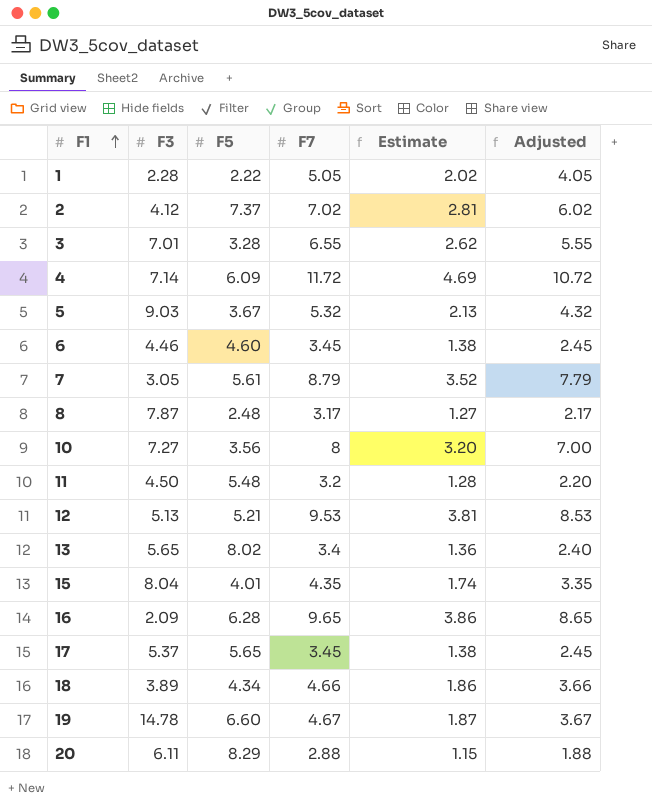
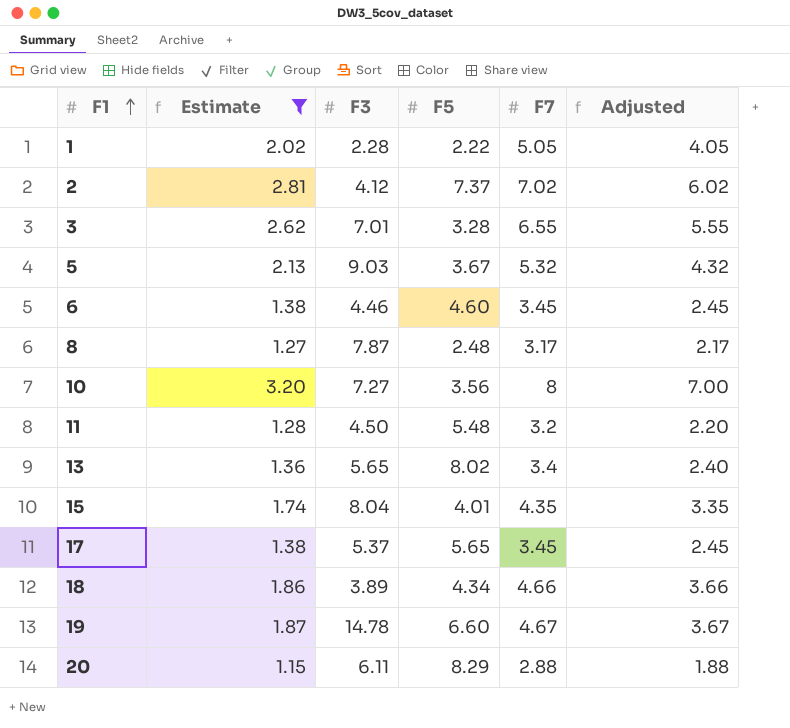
filter: none -> Estimate <= 3.20
column Estimate | position: 5 -> 2

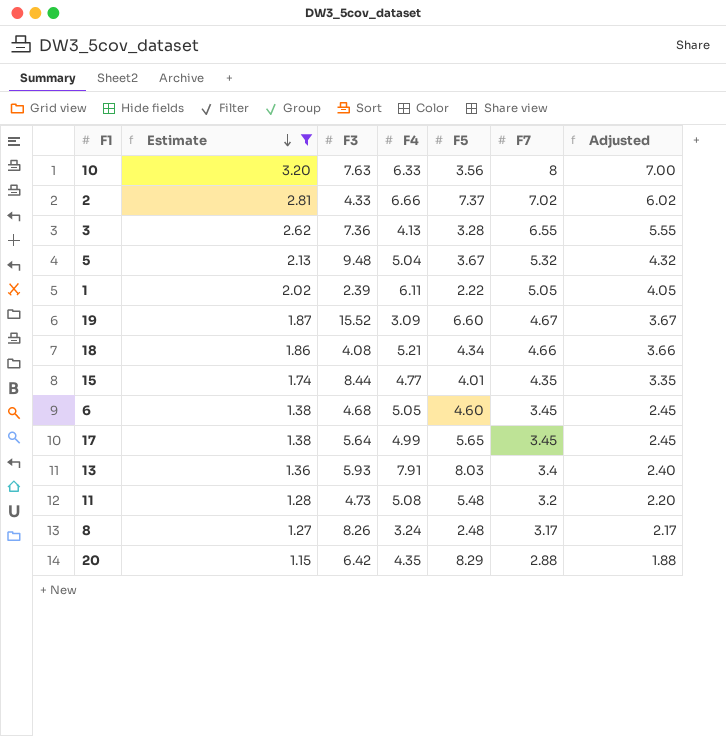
row order: F1 ascending -> Estimate descending
column F4 | position: none -> 4
10 | F3: 7.27 -> 7.63
2 | F3: 4.12 -> 4.33
3 | F3: 7.01 -> 7.36
5 | F3: 9.03 -> 9.48
1 | F3: 2.28 -> 2.39
19 | F3: 14.78 -> 15.52
18 | F3: 3.89 -> 4.08
15 | F3: 8.04 -> 8.44
6 | F3: 4.46 -> 4.68
17 | F3: 5.37 -> 5.64
13 | F3: 5.65 -> 5.93
13 | F5: 8.02 -> 8.03
11 | F3: 4.50 -> 4.73
8 | F3: 7.87 -> 8.26
20 | F3: 6.11 -> 6.42

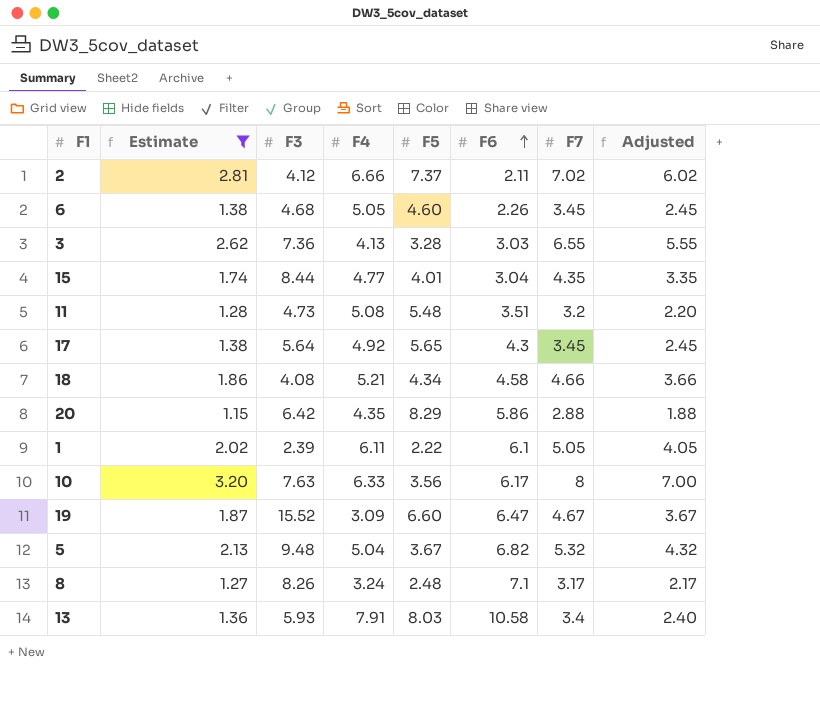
row order: Estimate descending -> F6 ascending
column F6 | position: none -> 6
2 | F3: 4.33 -> 4.12
17 | F4: 4.99 -> 4.92

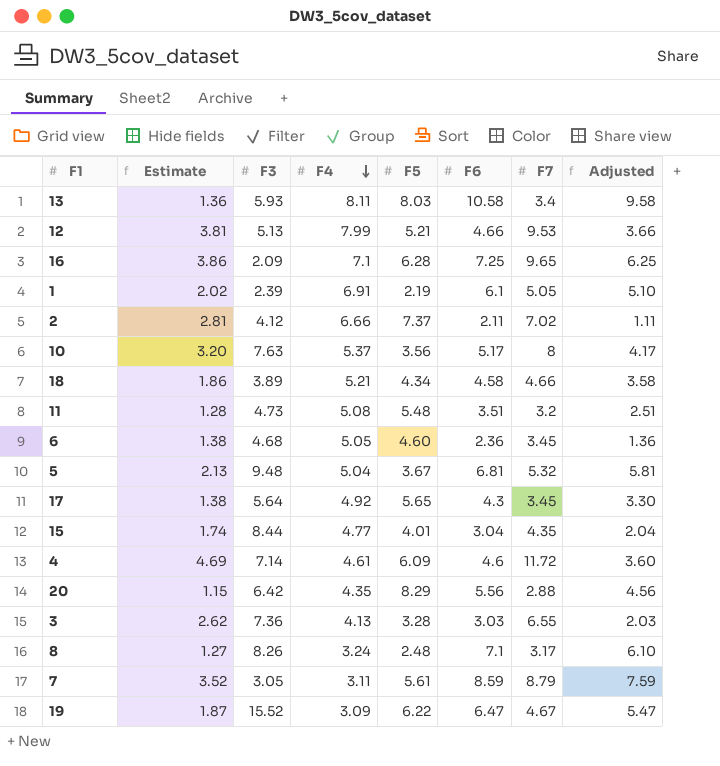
filter: Estimate <= 3.20 -> none
row order: F6 ascending -> F4 descending
column Adjusted | formula: [F7] - 1 -> [F6] - 1
13 | F4: 7.91 -> 8.11
1 | F4: 6.11 -> 6.91
1 | F5: 2.22 -> 2.19
10 | F4: 6.33 -> 5.37
10 | F6: 6.17 -> 5.17
18 | F3: 4.08 -> 3.89
6 | F6: 2.26 -> 2.36
5 | F6: 6.82 -> 6.81
20 | F6: 5.86 -> 5.56
19 | F5: 6.60 -> 6.22

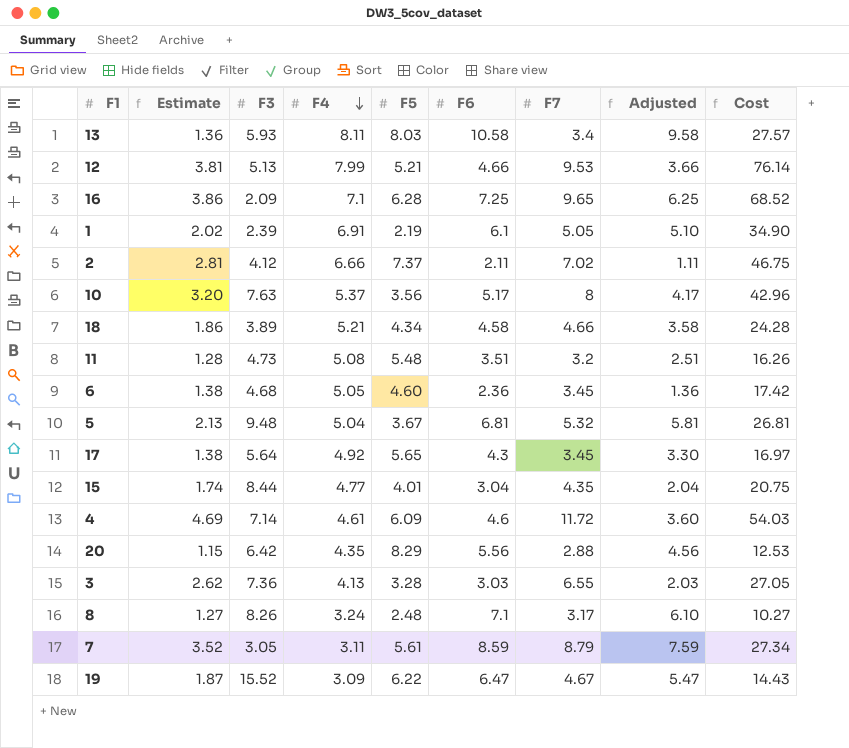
column Cost | formula: none -> [F4] * [F7]

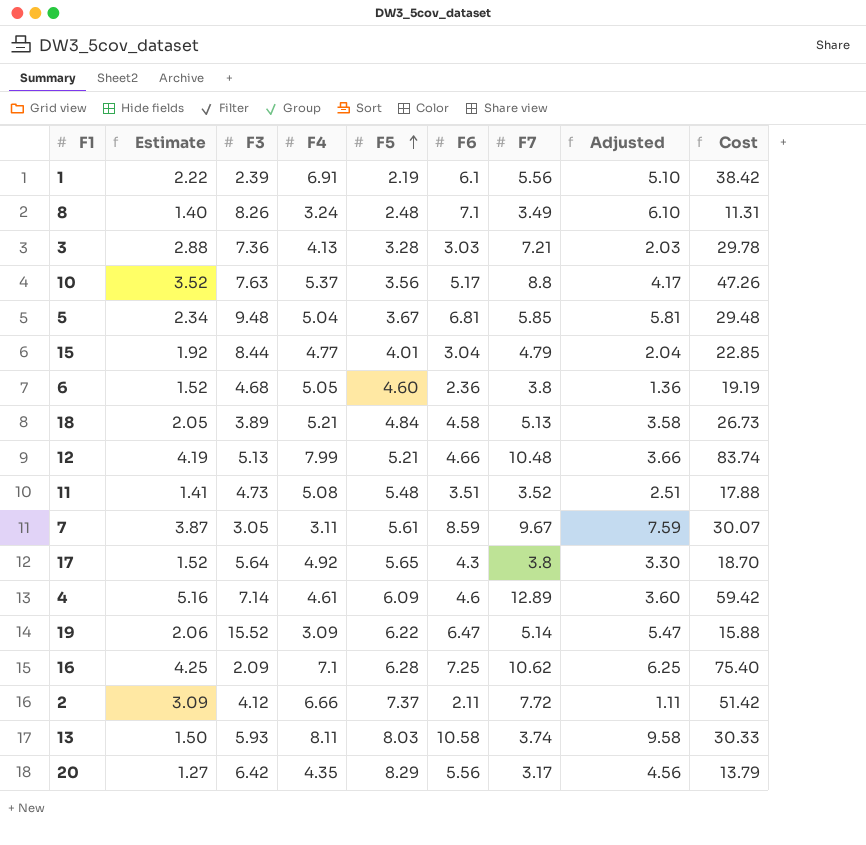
row order: F4 descending -> F5 ascending
1 | Estimate: 2.02 -> 2.22
1 | F7: 5.05 -> 5.56
1 | Cost: 34.90 -> 38.42
8 | Estimate: 1.27 -> 1.40
8 | F7: 3.17 -> 3.49
8 | Cost: 10.27 -> 11.31
3 | Estimate: 2.62 -> 2.88
3 | F7: 6.55 -> 7.21
3 | Cost: 27.05 -> 29.78
10 | Estimate: 3.20 -> 3.52
10 | F7: 8 -> 8.8
10 | Cost: 42.96 -> 47.26
5 | Estimate: 2.13 -> 2.34
5 | F7: 5.32 -> 5.85
5 | Cost: 26.81 -> 29.48
15 | Estimate: 1.74 -> 1.92
15 | F7: 4.35 -> 4.79
15 | Cost: 20.75 -> 22.85
6 | Estimate: 1.38 -> 1.52
6 | F7: 3.45 -> 3.8
6 | Cost: 17.42 -> 19.19
18 | Estimate: 1.86 -> 2.05
18 | F5: 4.34 -> 4.84
18 | F7: 4.66 -> 5.13
18 | Cost: 24.28 -> 26.73
12 | Estimate: 3.81 -> 4.19
12 | F7: 9.53 -> 10.48
12 | Cost: 76.14 -> 83.74
11 | Estimate: 1.28 -> 1.41
11 | F7: 3.2 -> 3.52
11 | Cost: 16.26 -> 17.88
7 | Estimate: 3.52 -> 3.87
7 | F7: 8.79 -> 9.67
7 | Cost: 27.34 -> 30.07
17 | Estimate: 1.38 -> 1.52
17 | F7: 3.45 -> 3.8
17 | Cost: 16.97 -> 18.70
4 | Estimate: 4.69 -> 5.16
4 | F7: 11.72 -> 12.89
4 | Cost: 54.03 -> 59.42
19 | Estimate: 1.87 -> 2.06
19 | F7: 4.67 -> 5.14
19 | Cost: 14.43 -> 15.88
16 | Estimate: 3.86 -> 4.25
16 | F7: 9.65 -> 10.62
16 | Cost: 68.52 -> 75.40
2 | Estimate: 2.81 -> 3.09
2 | F7: 7.02 -> 7.72
2 | Cost: 46.75 -> 51.42
13 | Estimate: 1.36 -> 1.50
13 | F7: 3.4 -> 3.74
13 | Cost: 27.57 -> 30.33
20 | Estimate: 1.15 -> 1.27
20 | F7: 2.88 -> 3.17
20 | Cost: 12.53 -> 13.79

